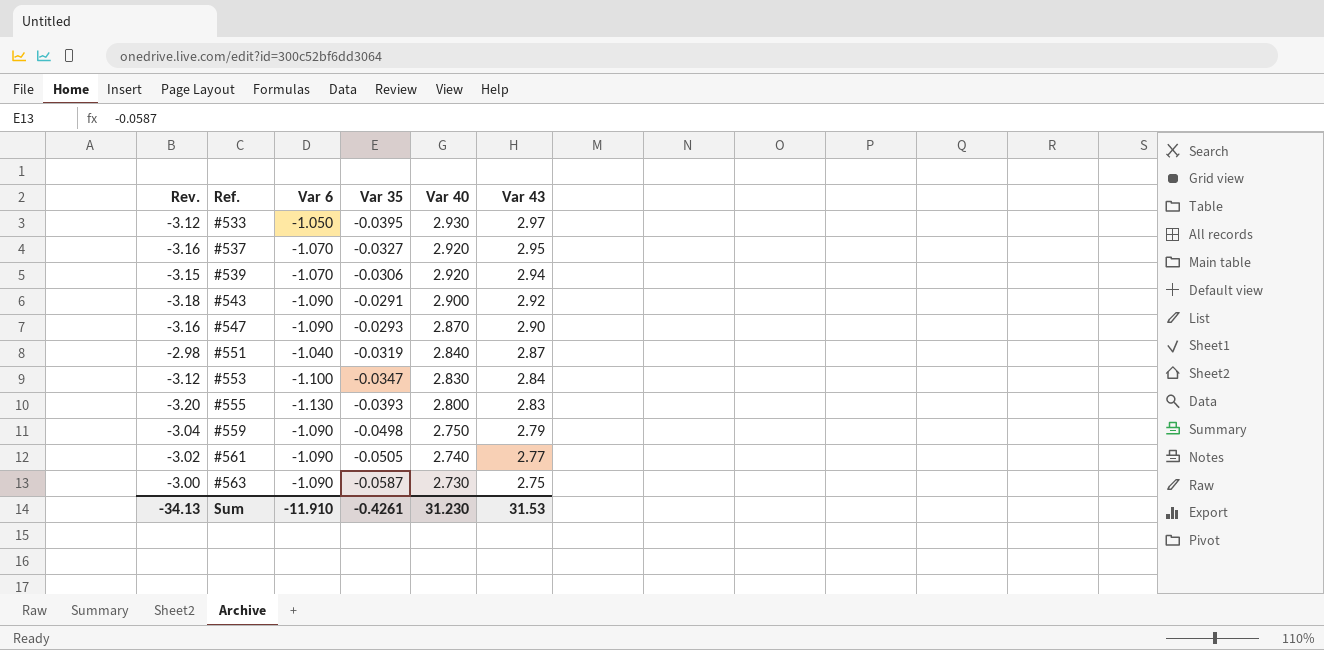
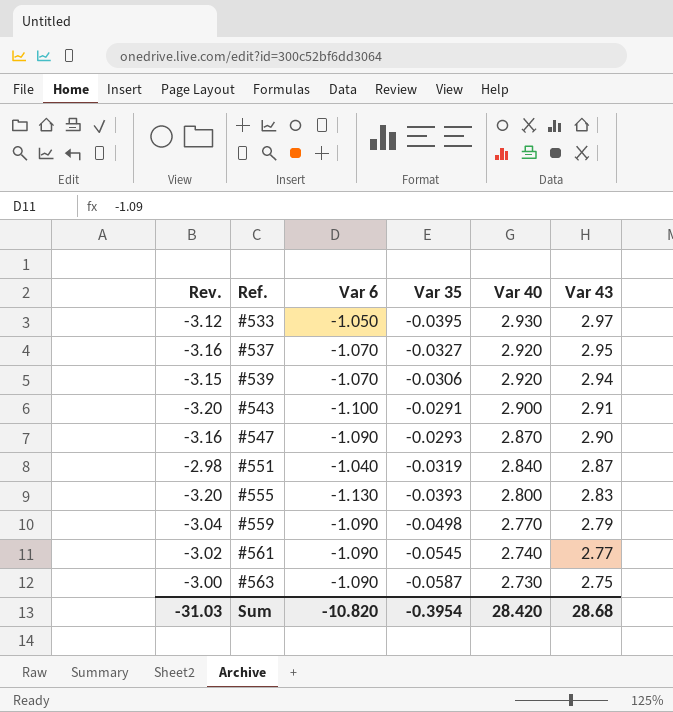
row #553: -3.12 | -1.100 | -0.0347 | 2.830 | 2.84 -> none
#543 | Rev.: -3.18 -> -3.20
#543 | Var 6: -1.090 -> -1.100
#543 | Var 43: 2.92 -> 2.91
#559 | Var 40: 2.750 -> 2.770
#561 | Var 35: -0.0505 -> -0.0545
Sum | Rev.: -34.13 -> -31.03
Sum | Var 6: -11.910 -> -10.820
Sum | Var 35: -0.4261 -> -0.3954
Sum | Var 40: 31.230 -> 28.420
Sum | Var 43: 31.53 -> 28.68

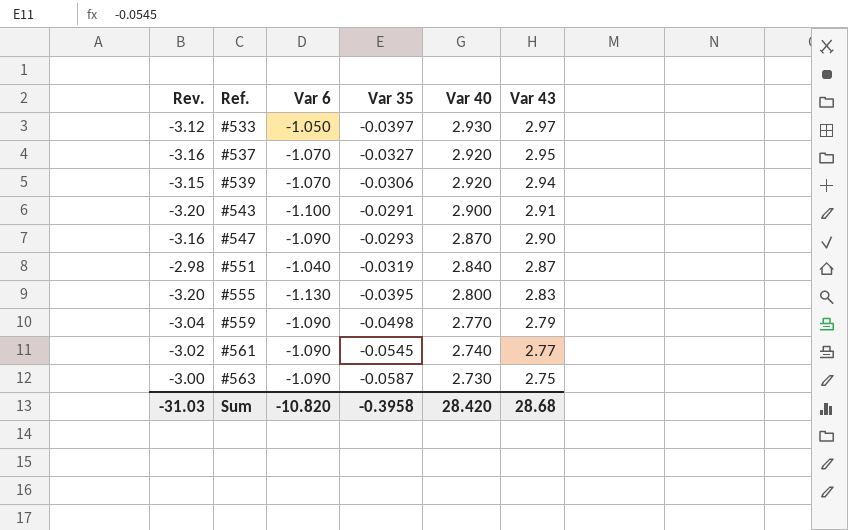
#533 | Var 35: -0.0395 -> -0.0397
#555 | Var 35: -0.0393 -> -0.0395
Sum | Var 35: -0.3954 -> -0.3958

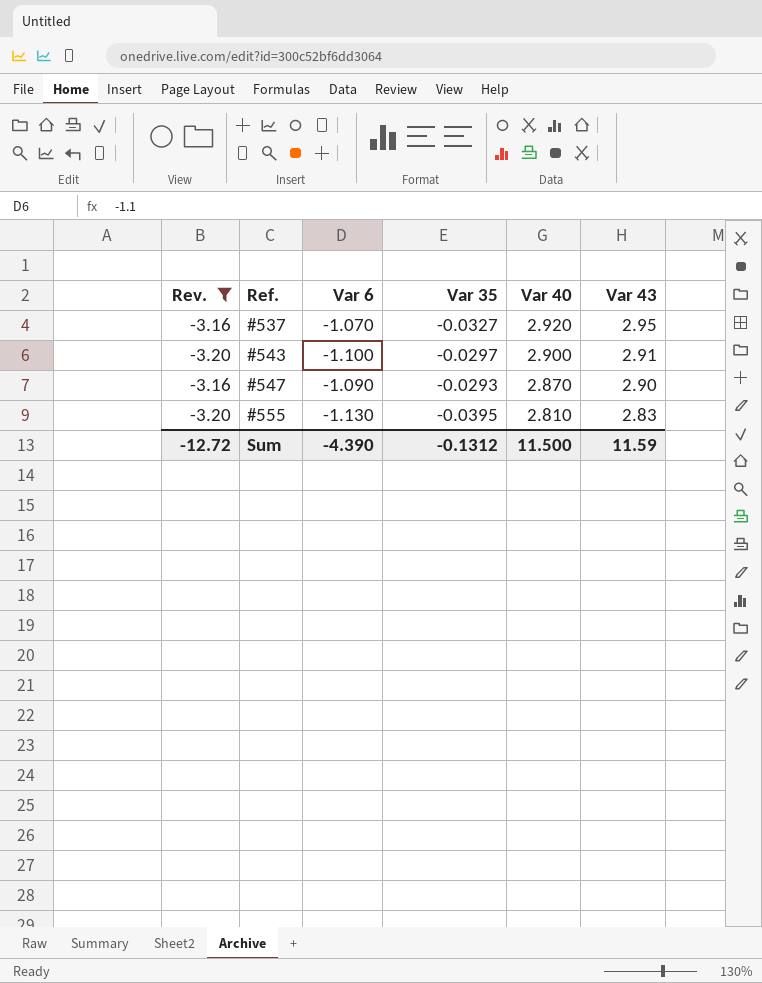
filter: none -> Rev. <= -3.16
#543 | Var 35: -0.0291 -> -0.0297
#555 | Var 40: 2.800 -> 2.810
Sum | Rev.: -31.03 -> -12.72
Sum | Var 6: -10.820 -> -4.390
Sum | Var 35: -0.3958 -> -0.1312
Sum | Var 40: 28.420 -> 11.500
Sum | Var 43: 28.68 -> 11.59

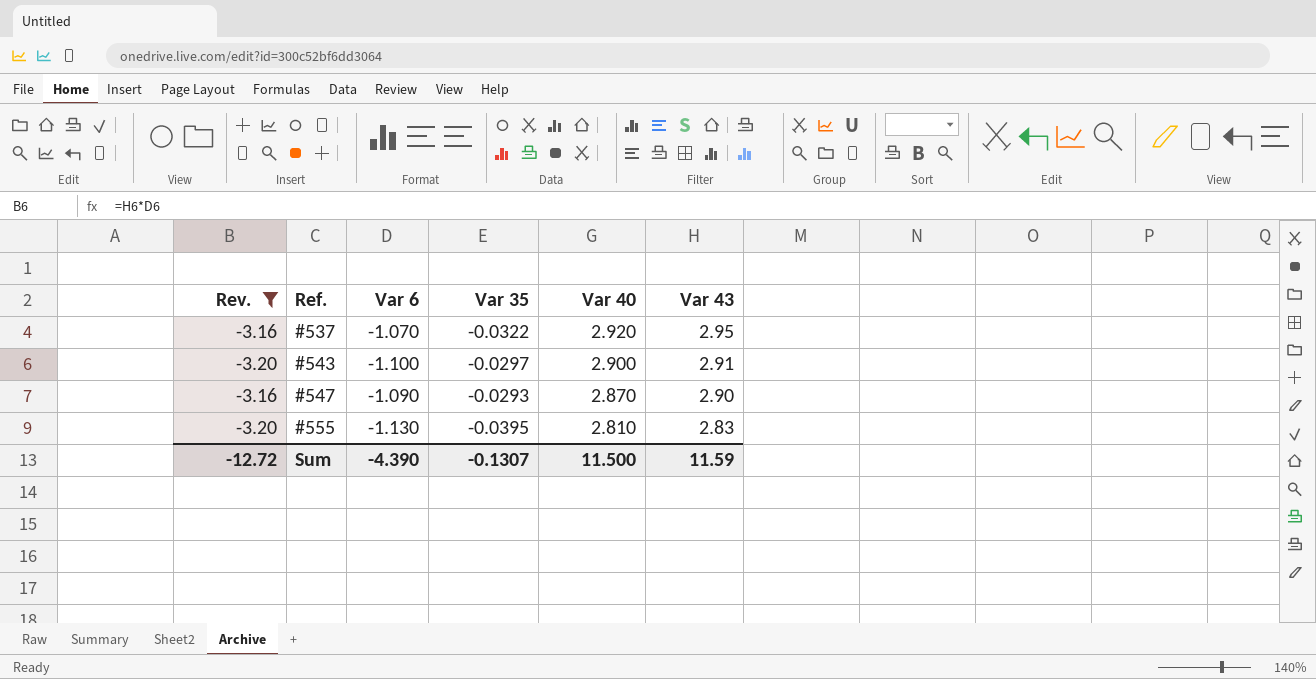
#537 | Var 35: -0.0327 -> -0.0322
Sum | Var 35: -0.1312 -> -0.1307

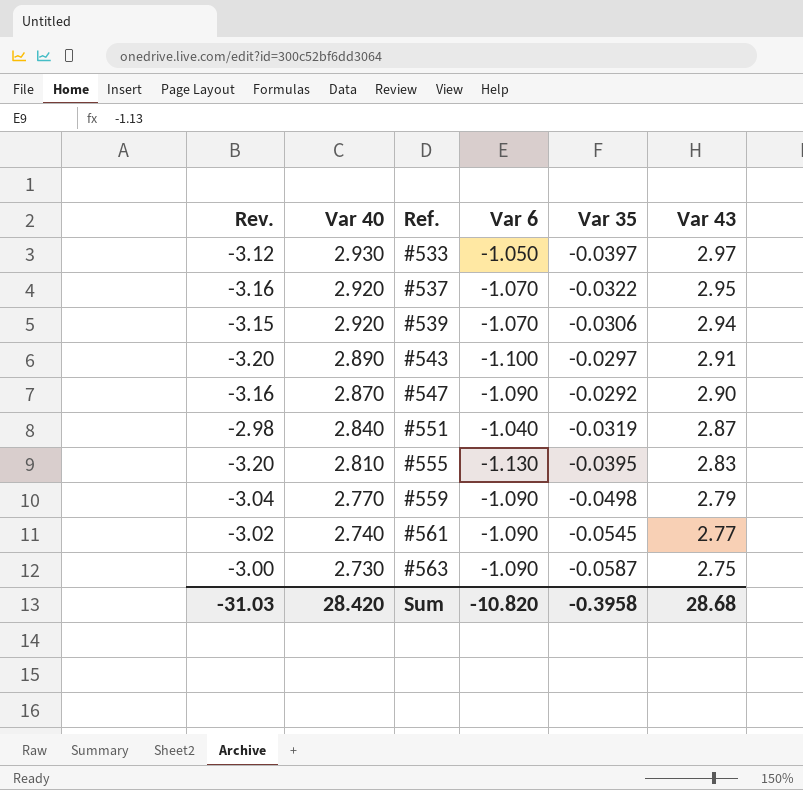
filter: Rev. <= -3.16 -> none
column Var 40 | position: 5 -> 2
#543 | Var 40: 2.900 -> 2.890
#547 | Var 35: -0.0293 -> -0.0292
Sum | Rev.: -12.72 -> -31.03
Sum | Var 40: 11.500 -> 28.420
Sum | Var 6: -4.390 -> -10.820
Sum | Var 35: -0.1307 -> -0.3958
Sum | Var 43: 11.59 -> 28.68

